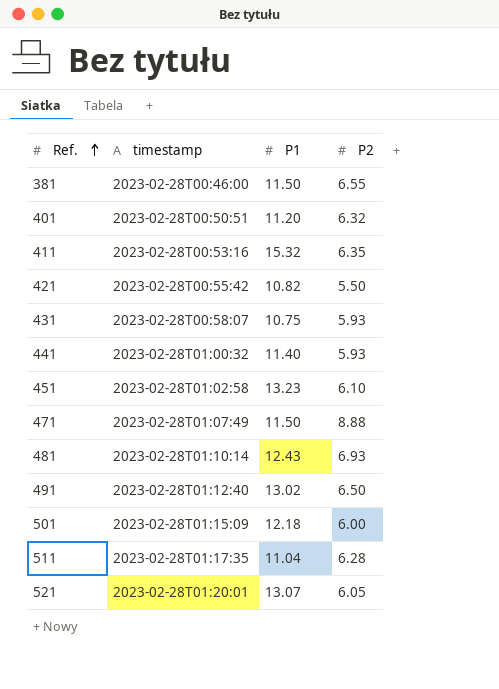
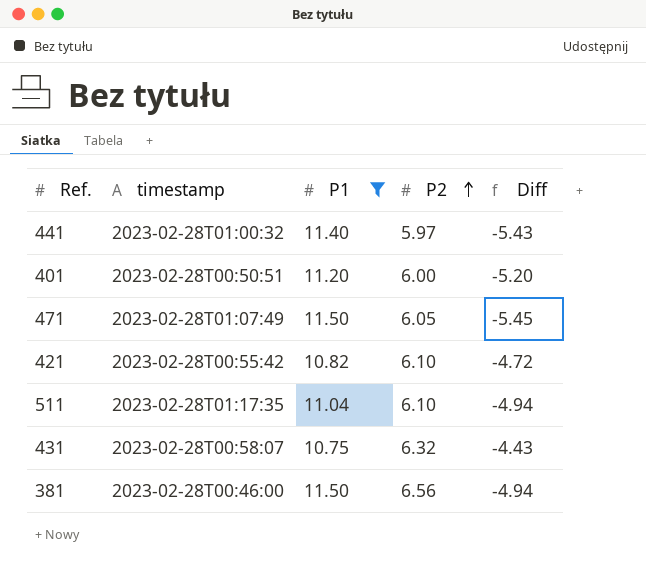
filter: none -> P1 <= 11.50
row order: Ref. ascending -> P2 ascending
column Diff | formula: none -> [P2] - [P1]
441 | P2: 5.93 -> 5.97
401 | P2: 6.32 -> 6.00
471 | P2: 8.88 -> 6.05
421 | P2: 5.50 -> 6.10
511 | P2: 6.28 -> 6.10
431 | P2: 5.93 -> 6.32
381 | P2: 6.55 -> 6.56

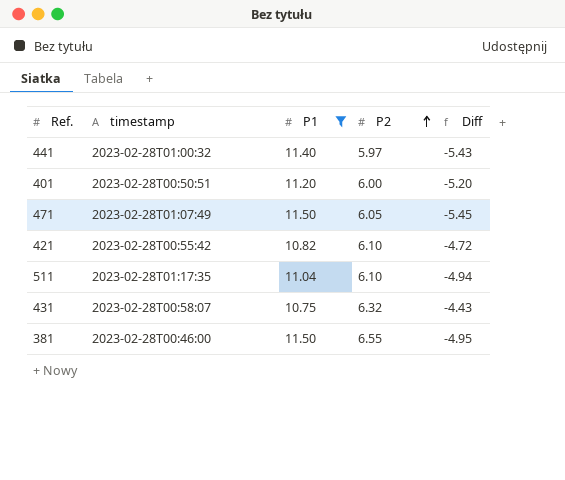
381 | P2: 6.56 -> 6.55
381 | Diff: -4.94 -> -4.95

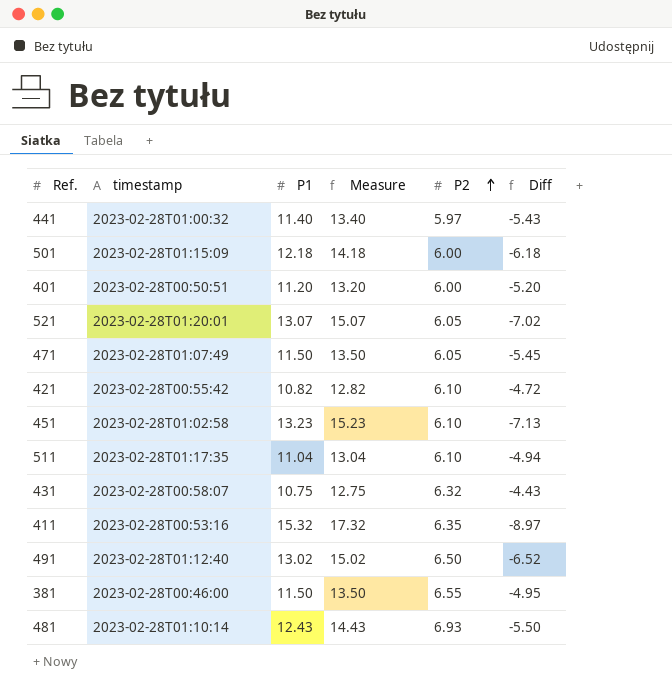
filter: P1 <= 11.50 -> none
column Measure | formula: none -> [P1] + 2

